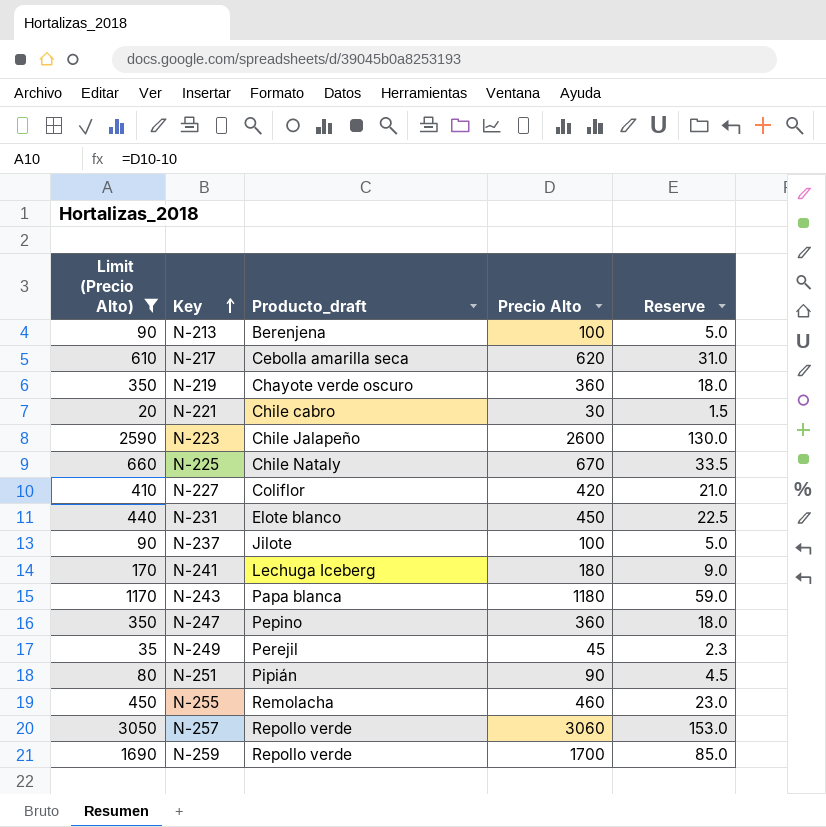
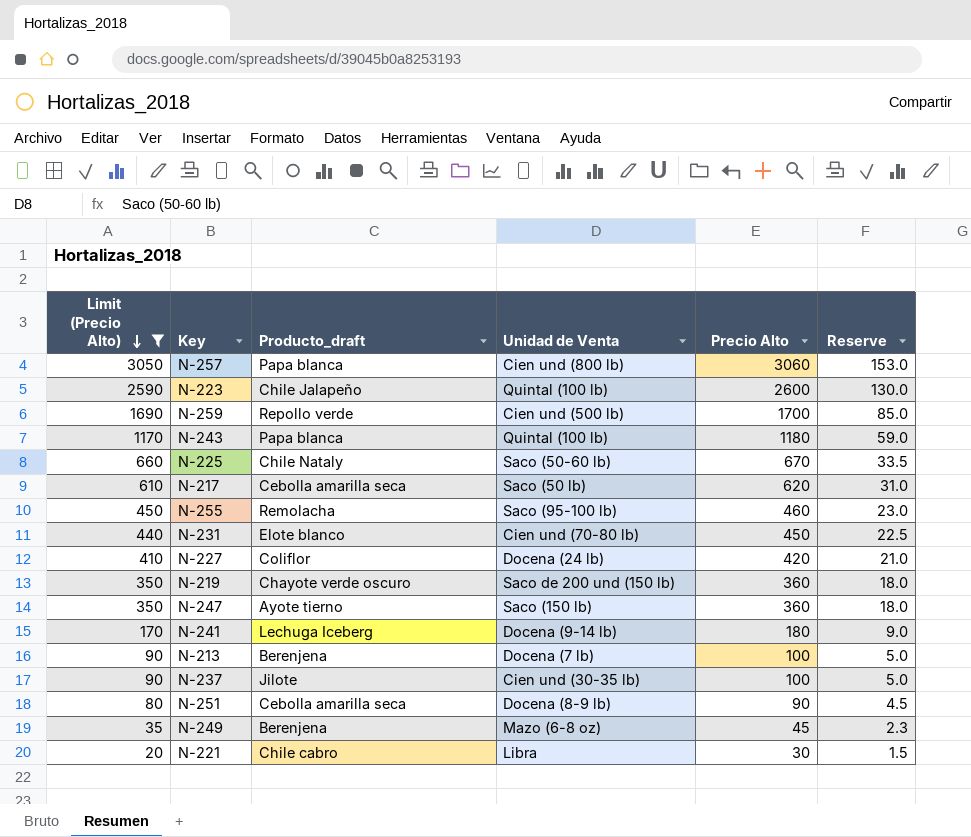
row order: Key ascending -> Limit (Precio Alto) descending
column Unidad de Venta | position: none -> 4
N-257 | Producto_draft: Repollo verde -> Papa blanca
N-247 | Producto_draft: Pepino -> Ayote tierno
N-251 | Producto_draft: Pipián -> Cebolla amarilla seca
N-249 | Producto_draft: Perejil -> Berenjena

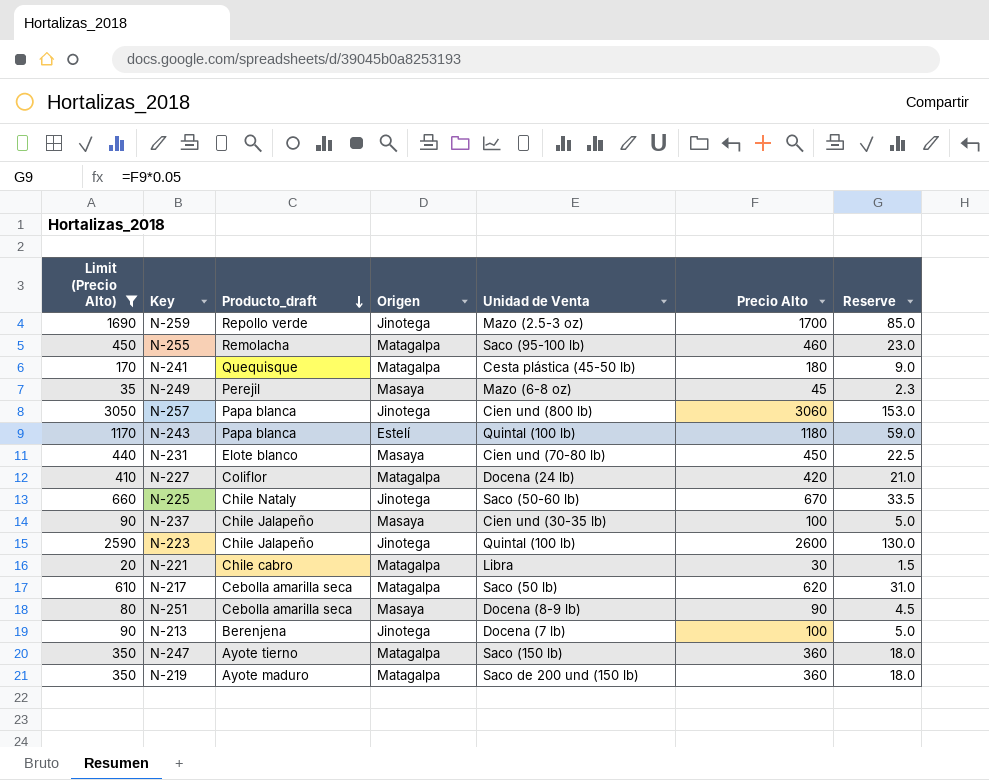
row order: Limit (Precio Alto) descending -> Producto_draft descending
column Origen | position: none -> 4
N-259 | Unidad de Venta: Cien und (500 lb) -> Mazo (2.5-3 oz)
N-241 | Producto_draft: Lechuga Iceberg -> Quequisque
N-241 | Unidad de Venta: Docena (9-14 lb) -> Cesta plástica (45-50 lb)
N-249 | Producto_draft: Berenjena -> Perejil
N-237 | Producto_draft: Jilote -> Chile Jalapeño
N-219 | Producto_draft: Chayote verde oscuro -> Ayote maduro

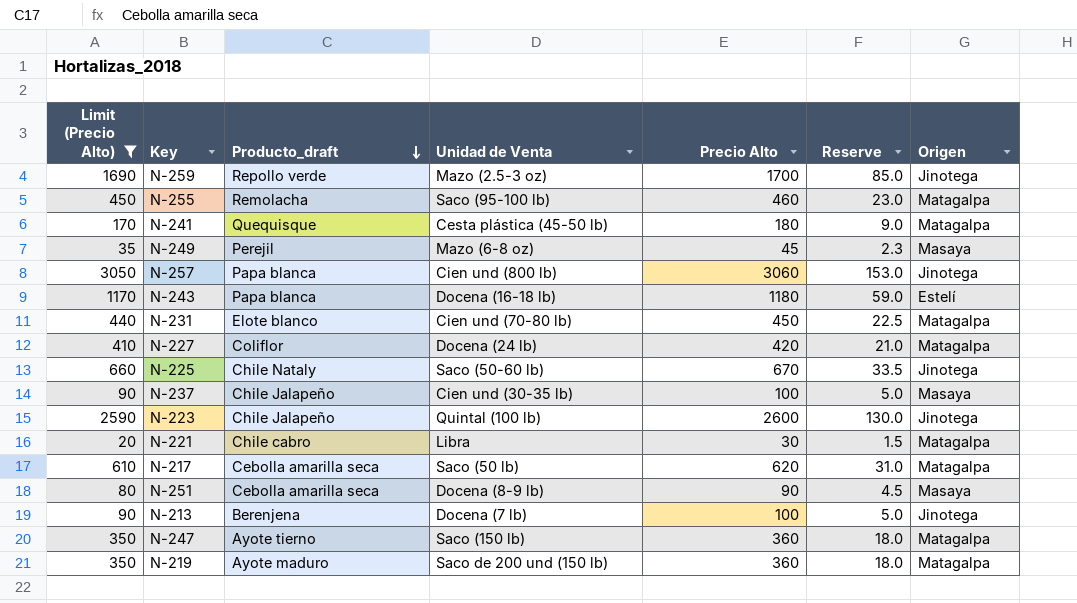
column Origen | position: 4 -> 7
N-243 | Unidad de Venta: Quintal (100 lb) -> Docena (16-18 lb)
N-231 | Origen: Masaya -> Matagalpa

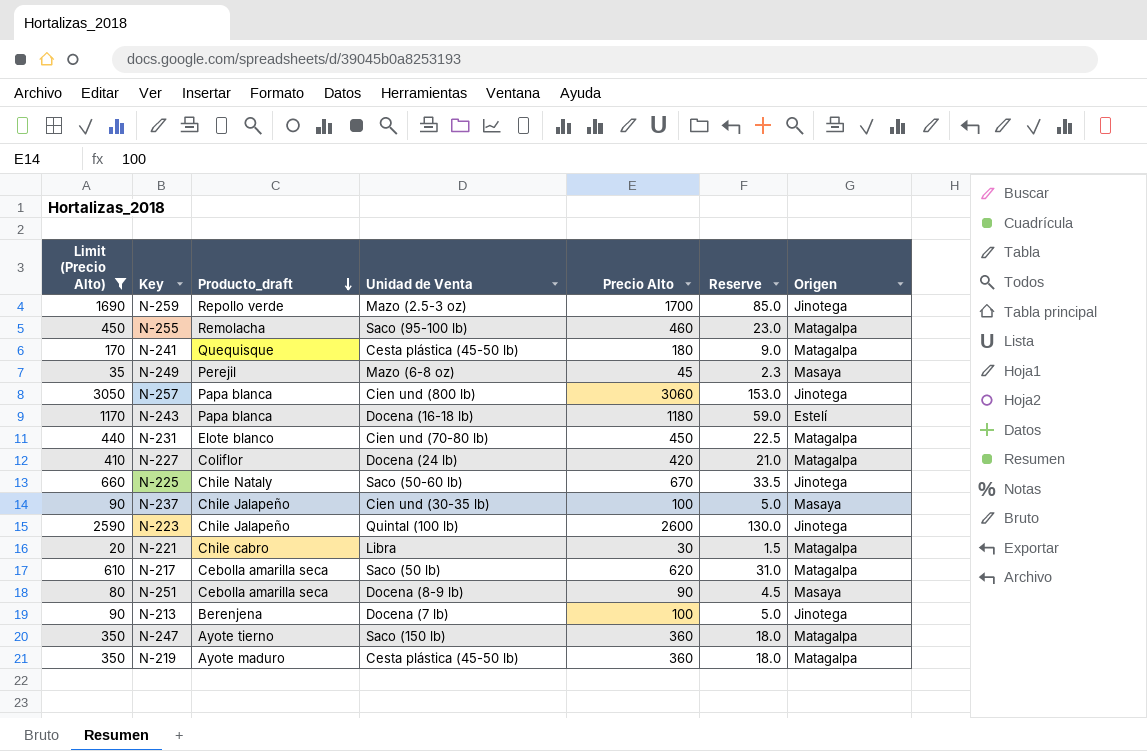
N-219 | Unidad de Venta: Saco de 200 und (150 lb) -> Cesta plástica (45-50 lb)

